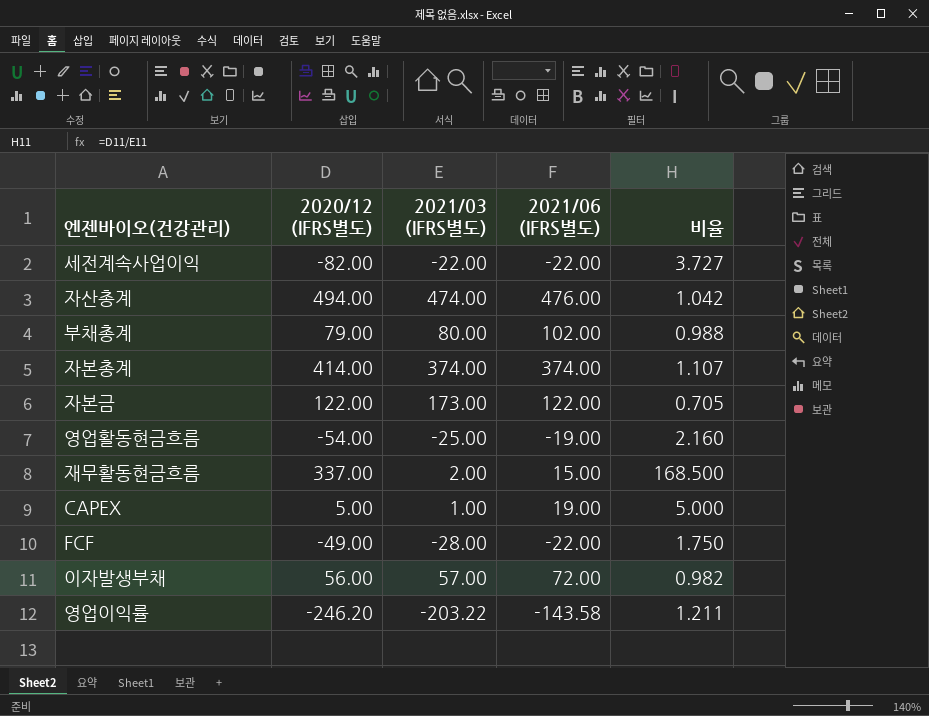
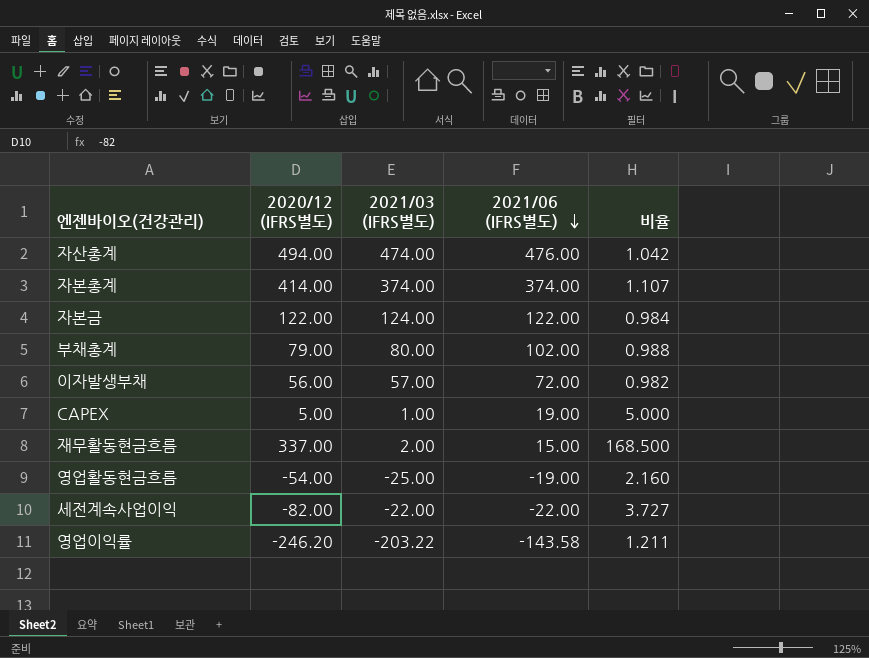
row order: none -> 2021/06 (IFRS별도) descending
row FCF: -49.00 | -28.00 | -22.00 | 1.750 -> none
자본금 | 2021/03 (IFRS별도): 173.00 -> 124.00
자본금 | 비율: 0.705 -> 0.984

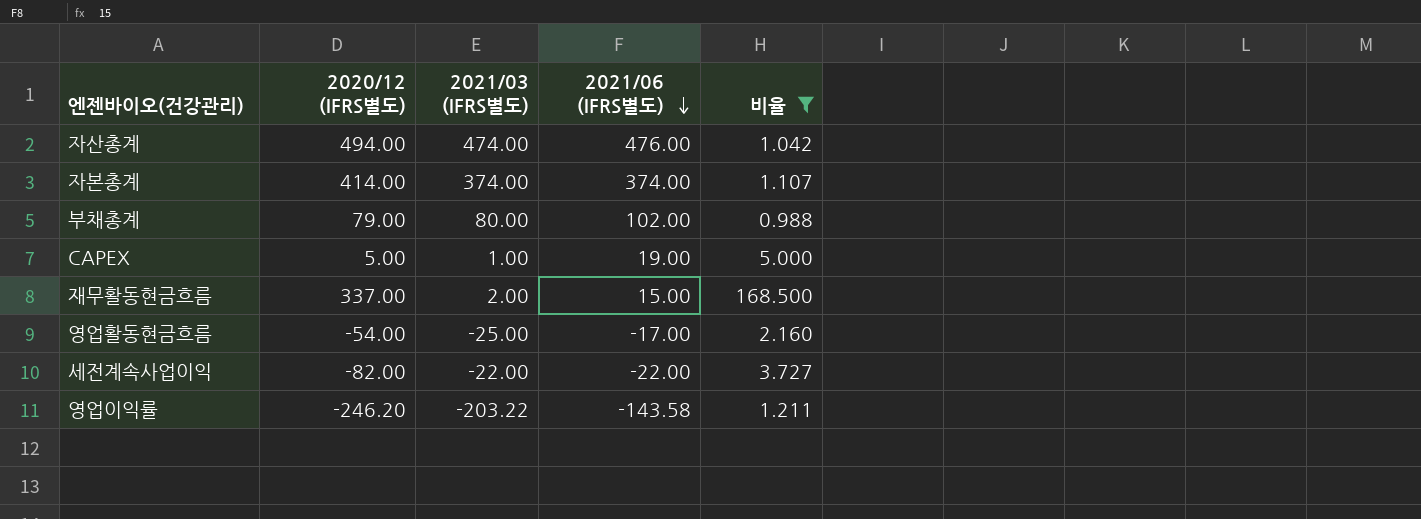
filter: none -> 비율 >= 0.988
영업활동현금흐름 | 2021/06 (IFRS별도): -19.00 -> -17.00

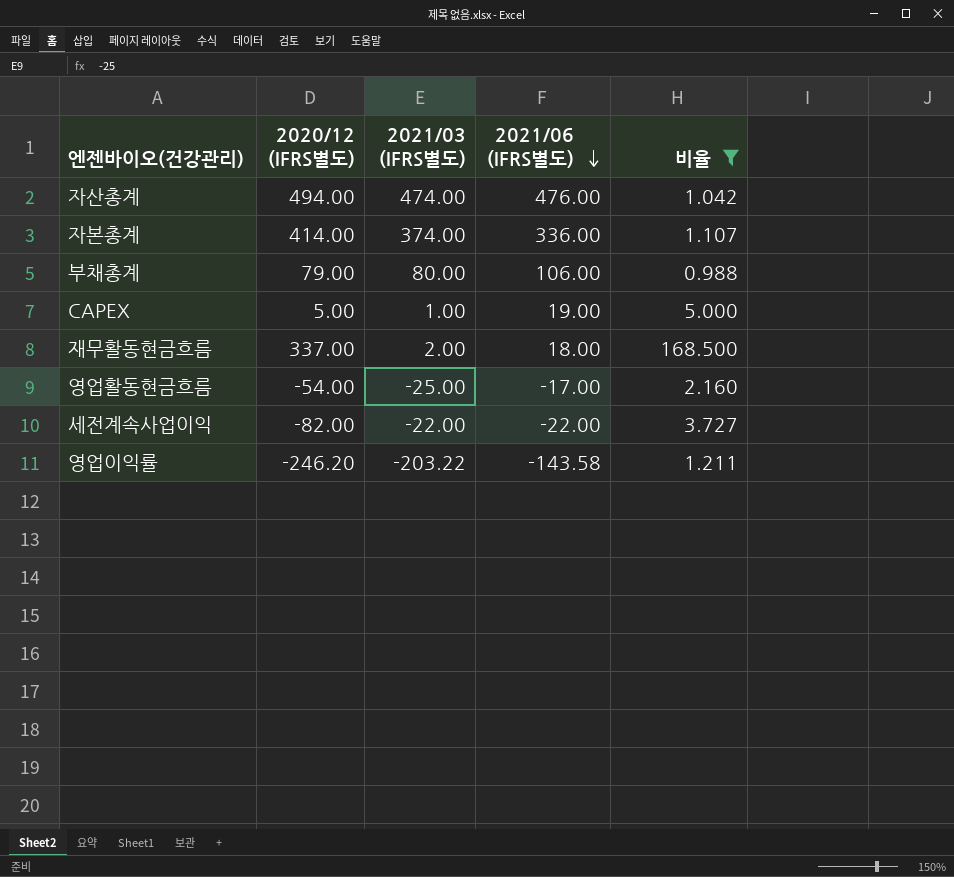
자본총계 | 2021/06 (IFRS별도): 374.00 -> 336.00
부채총계 | 2021/06 (IFRS별도): 102.00 -> 106.00
재무활동현금흐름 | 2021/06 (IFRS별도): 15.00 -> 18.00

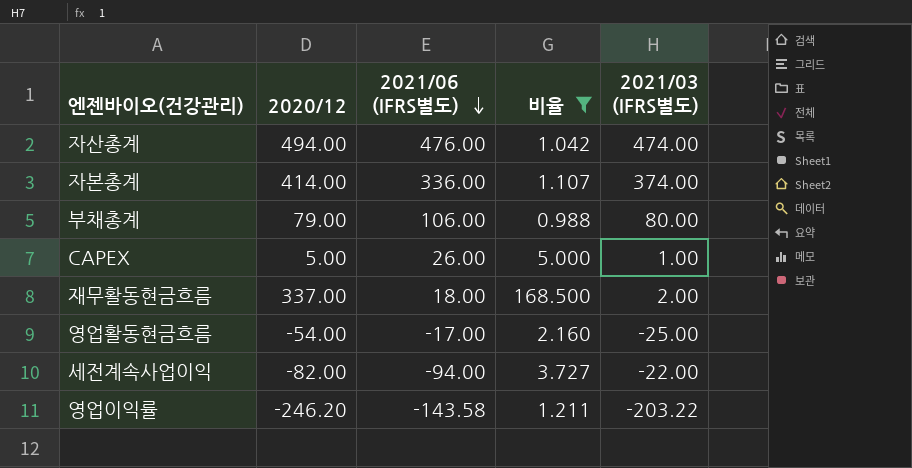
column name: 2020/12 (IFRS별도) -> 2020/12
column 2021/03 (IFRS별도) | position: 3 -> 5
CAPEX | 2021/06 (IFRS별도): 19.00 -> 26.00
세전계속사업이익 | 2021/06 (IFRS별도): -22.00 -> -94.00

